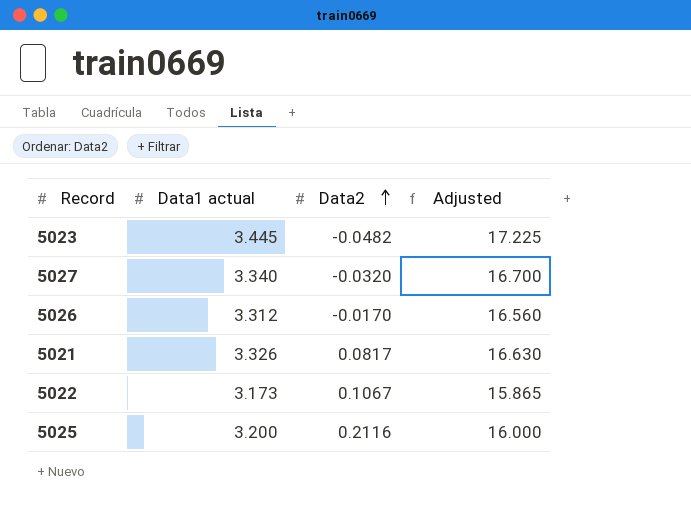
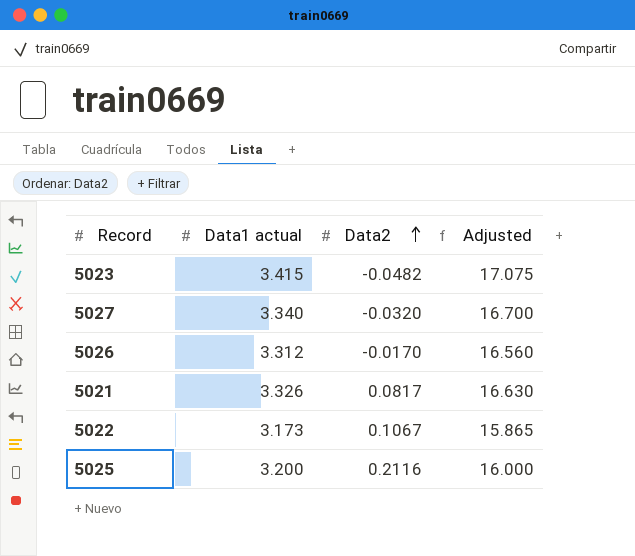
5023 | Data1 actual: 3.445 -> 3.415
5023 | Adjusted: 17.225 -> 17.075

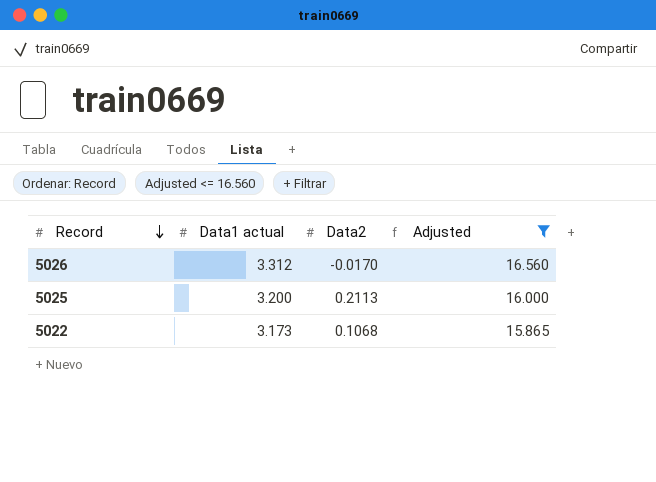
filter: none -> Adjusted <= 16.560
row order: Data2 ascending -> Record descending
5025 | Data2: 0.2116 -> 0.2113
5022 | Data2: 0.1067 -> 0.1068

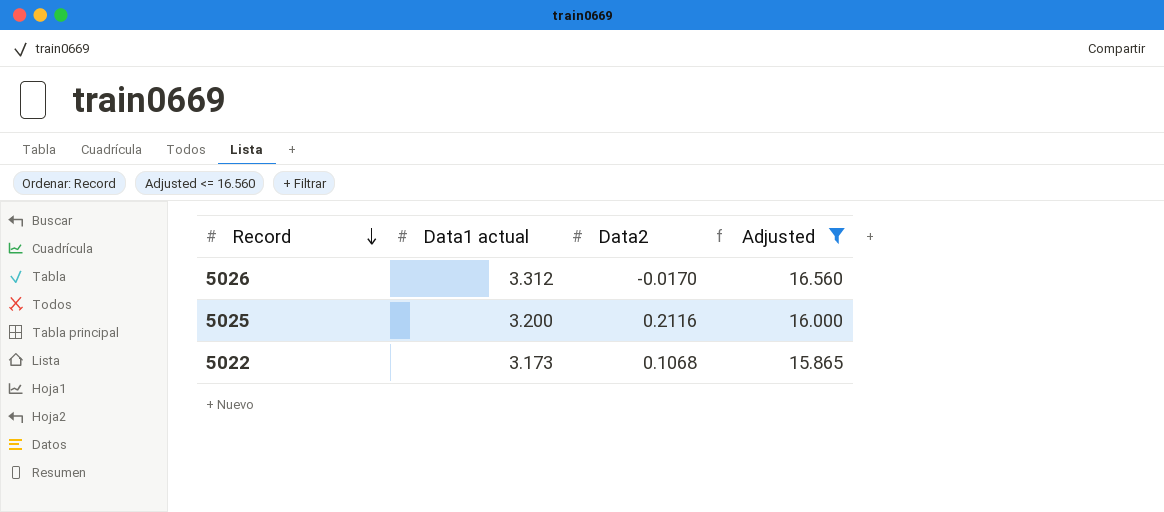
5025 | Data2: 0.2113 -> 0.2116

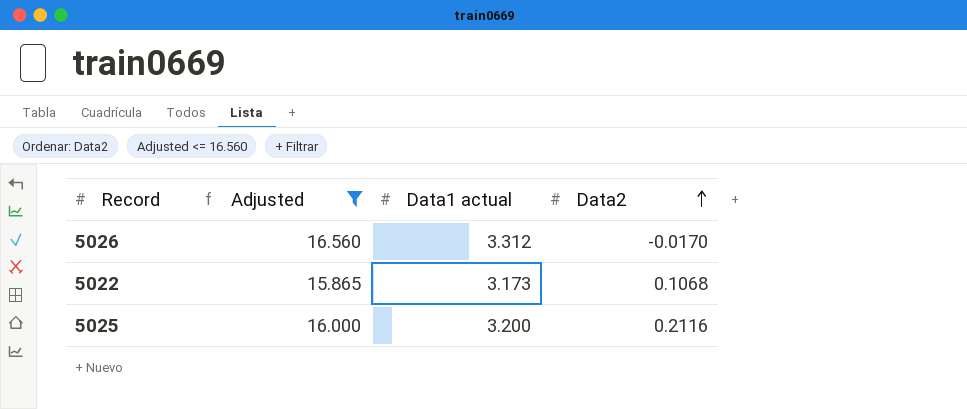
row order: Record descending -> Data2 ascending
column Adjusted | position: 4 -> 2

